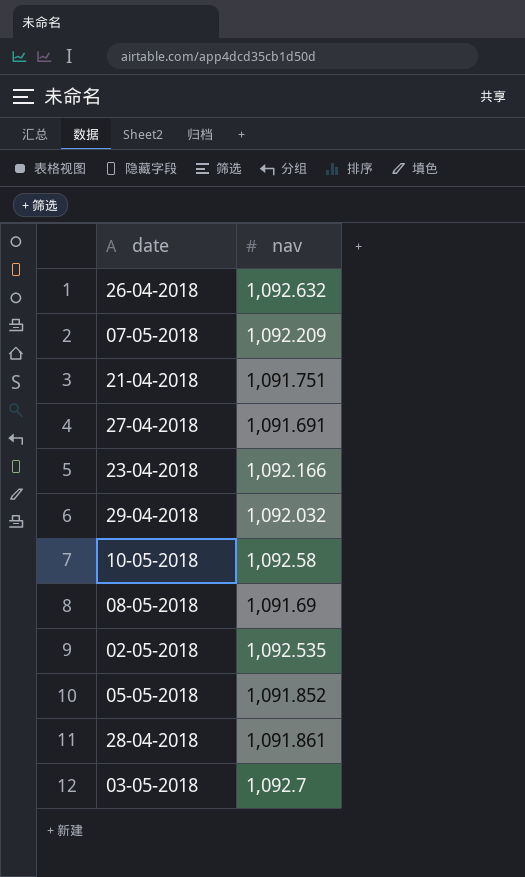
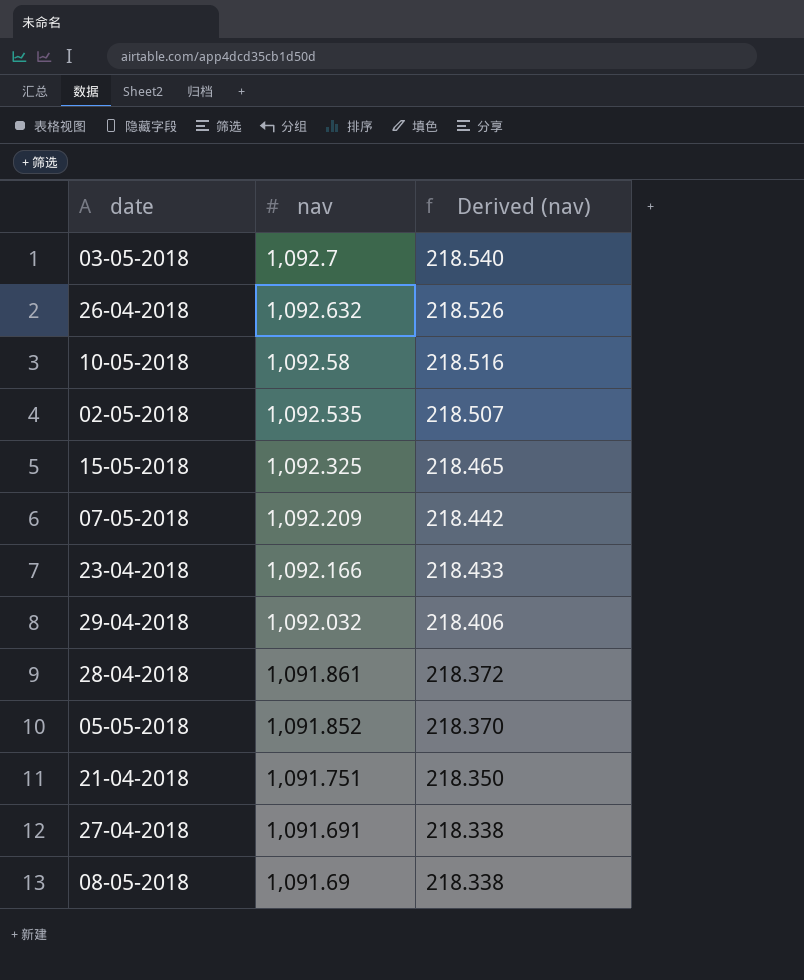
row order: none -> nav descending
column Derived (nav) | formula: none -> [nav] * 0.2
row 15-05-2018: none -> 1,092.325 | 218.465

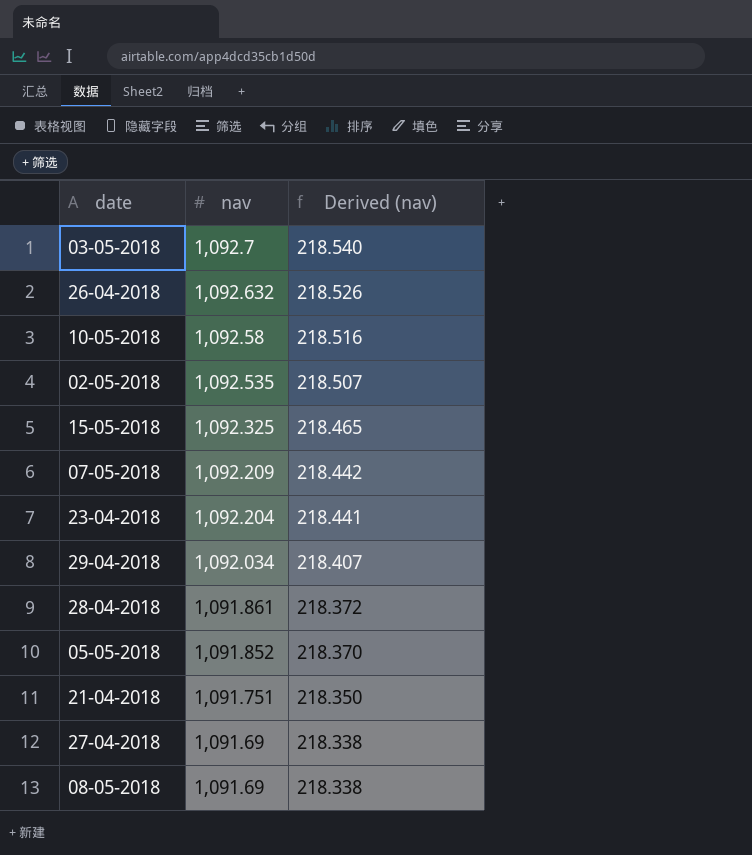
23-04-2018 | nav: 1,092.166 -> 1,092.204
23-04-2018 | Derived (nav): 218.433 -> 218.441
29-04-2018 | nav: 1,092.032 -> 1,092.034
29-04-2018 | Derived (nav): 218.406 -> 218.407
27-04-2018 | nav: 1,091.691 -> 1,091.69

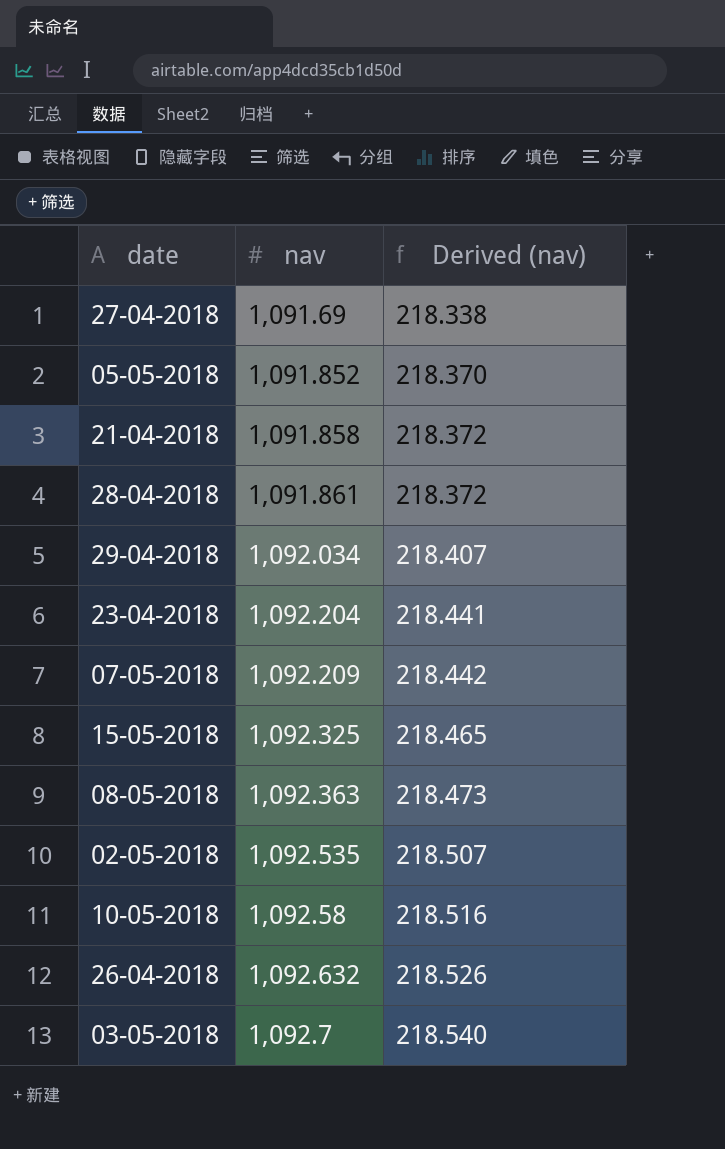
row order: nav descending -> nav ascending
21-04-2018 | nav: 1,091.751 -> 1,091.858
21-04-2018 | Derived (nav): 218.350 -> 218.372
08-05-2018 | nav: 1,091.69 -> 1,092.363
08-05-2018 | Derived (nav): 218.338 -> 218.473

